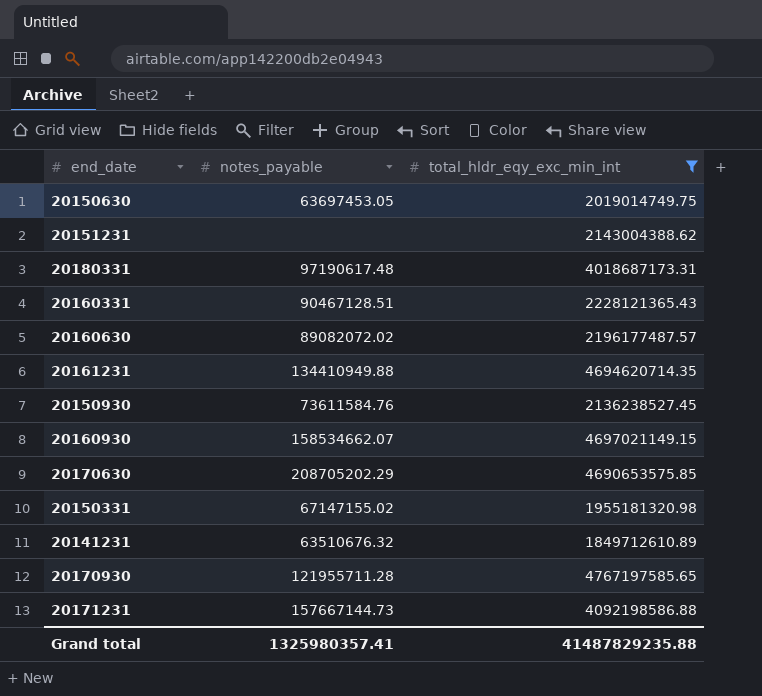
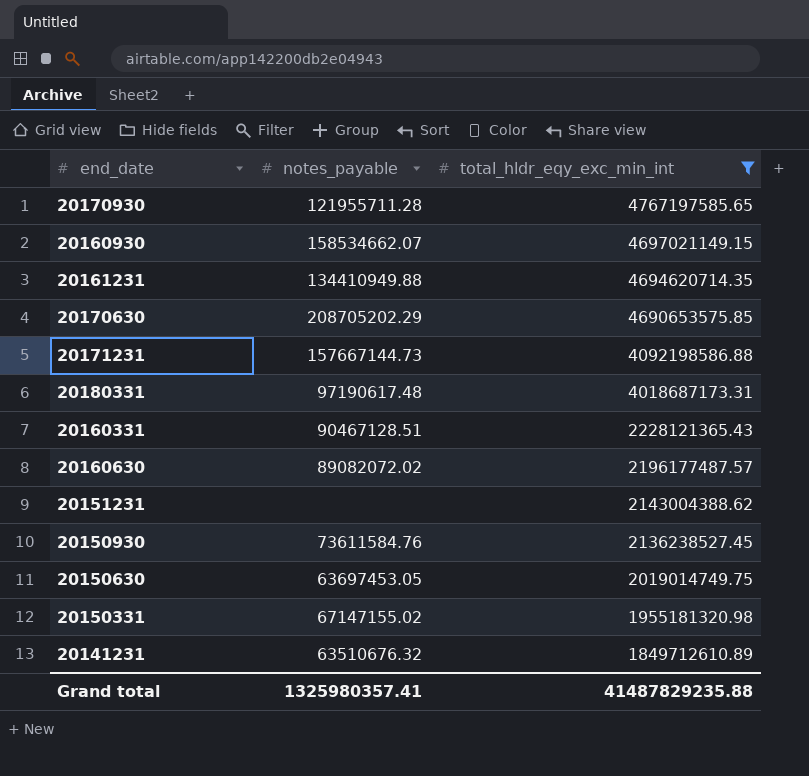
row order: none -> total_hldr_eqy_exc_min_int descending

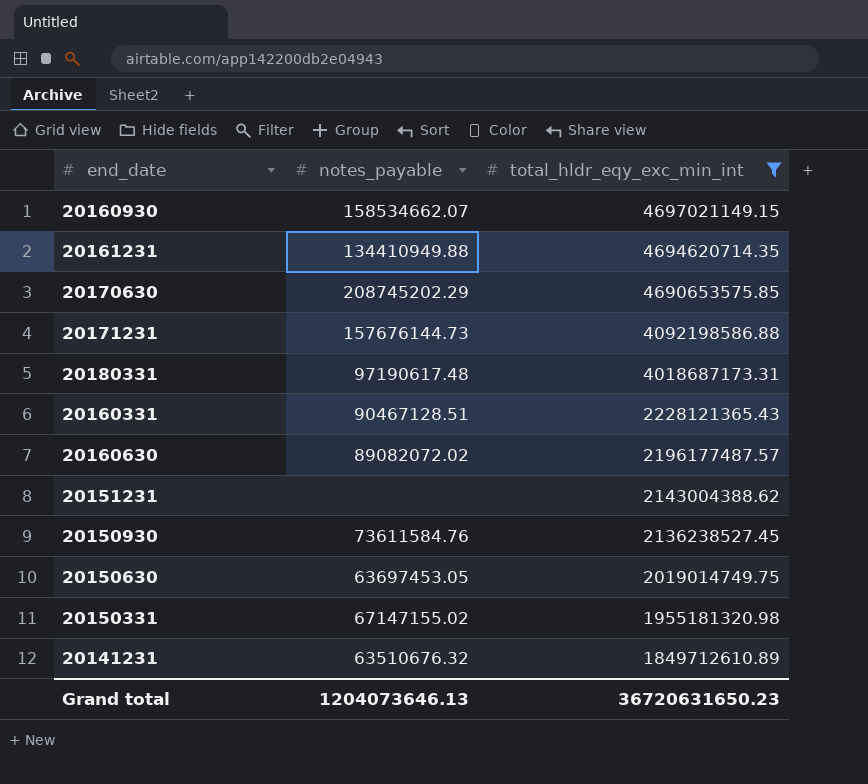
row 20170930: 121955711.28 | 4767197585.65 -> none
20170630 | notes_payable: 208705202.29 -> 208745202.29
20171231 | notes_payable: 157667144.73 -> 157676144.73
Grand total | notes_payable: 1325980357.41 -> 1204073646.13
Grand total | total_hldr_eqy_exc_min_int: 41487829235.88 -> 36720631650.23

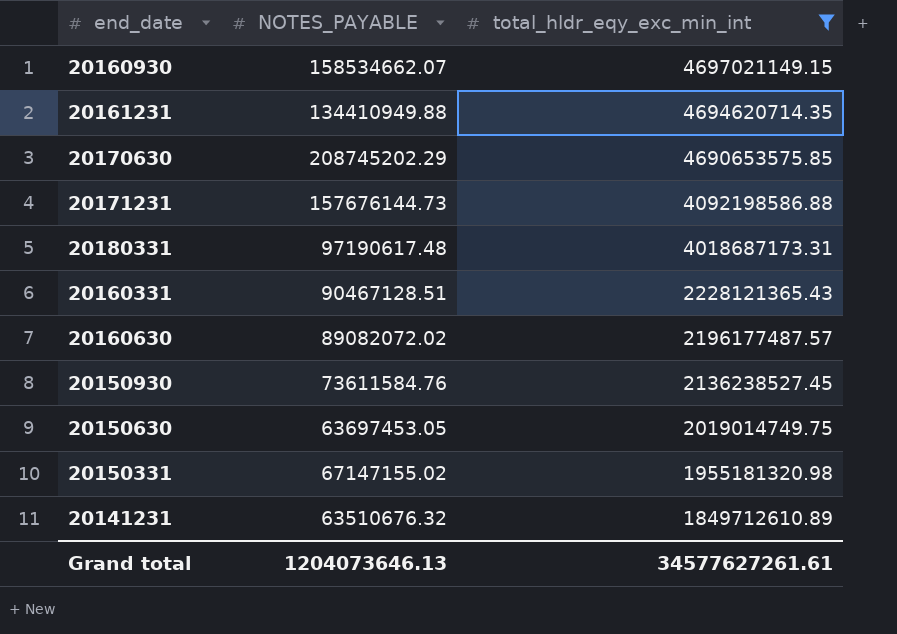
column name: notes_payable -> NOTES_PAYABLE
row 20151231: none | 2143004388.62 -> none
Grand total | total_hldr_eqy_exc_min_int: 36720631650.23 -> 34577627261.61

